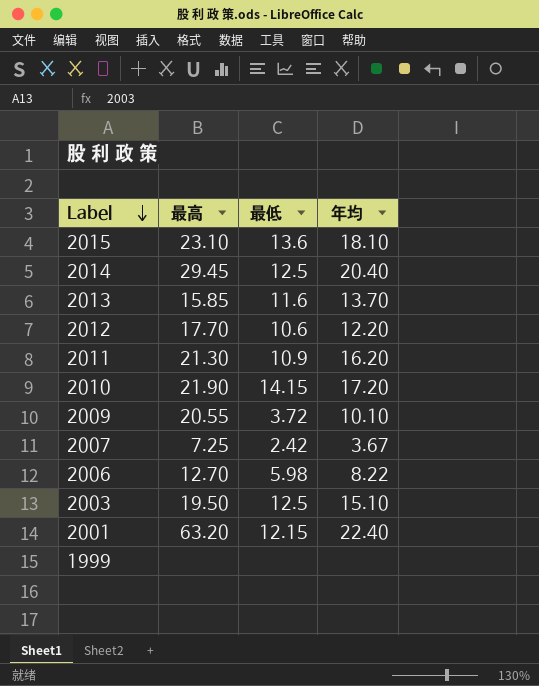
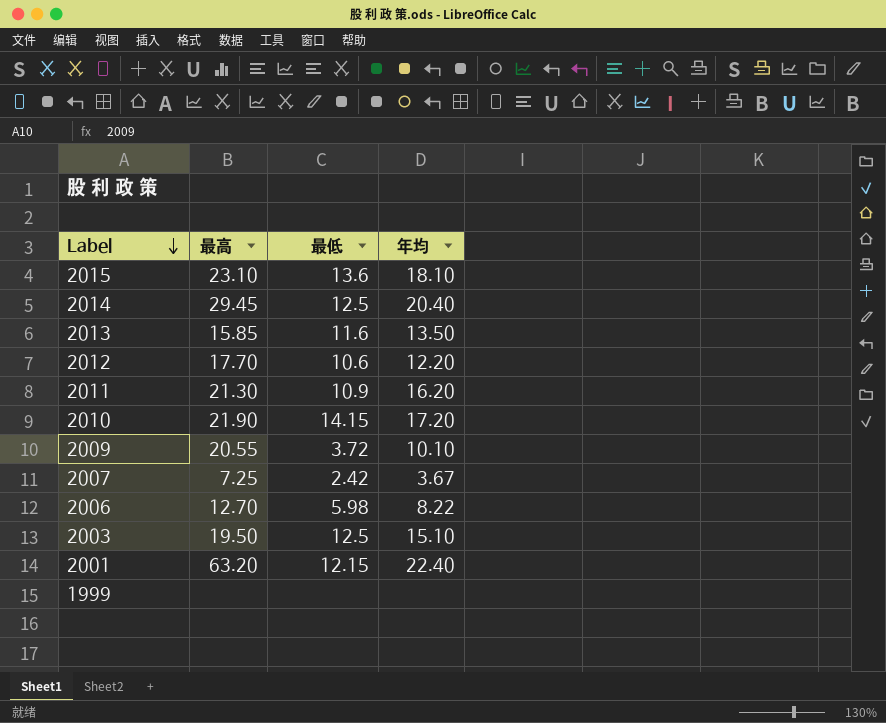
2013 | 年均: 13.70 -> 13.50

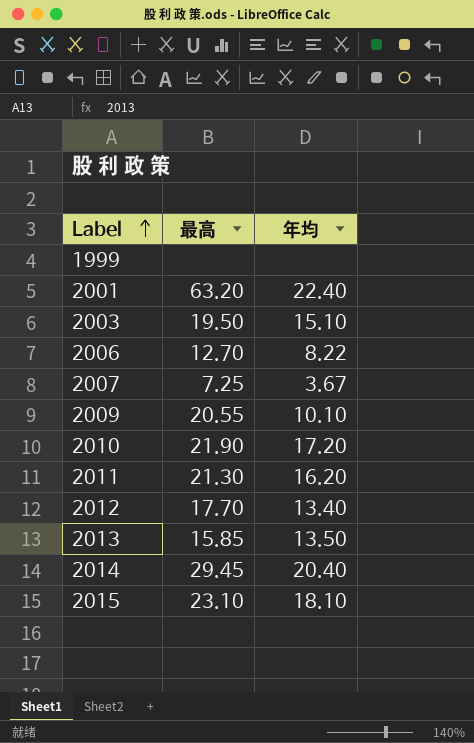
row order: Label descending -> Label ascending
column 最低 | position: 3 -> none
2012 | 年均: 12.20 -> 13.40

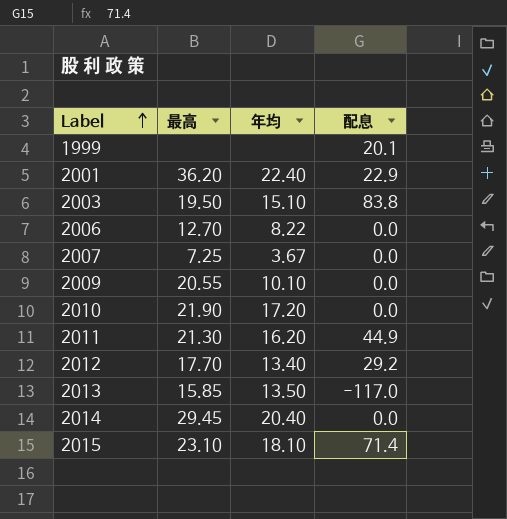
column 配息 | position: none -> 4
2001 | 最高: 63.20 -> 36.20

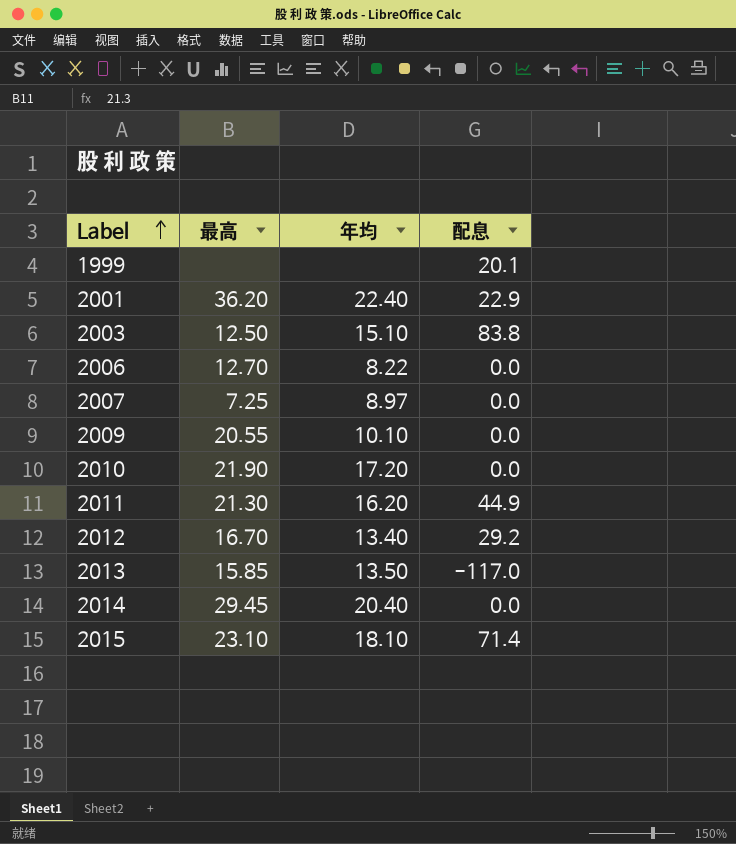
2003 | 最高: 19.50 -> 12.50
2007 | 年均: 3.67 -> 8.97
2012 | 最高: 17.70 -> 16.70

